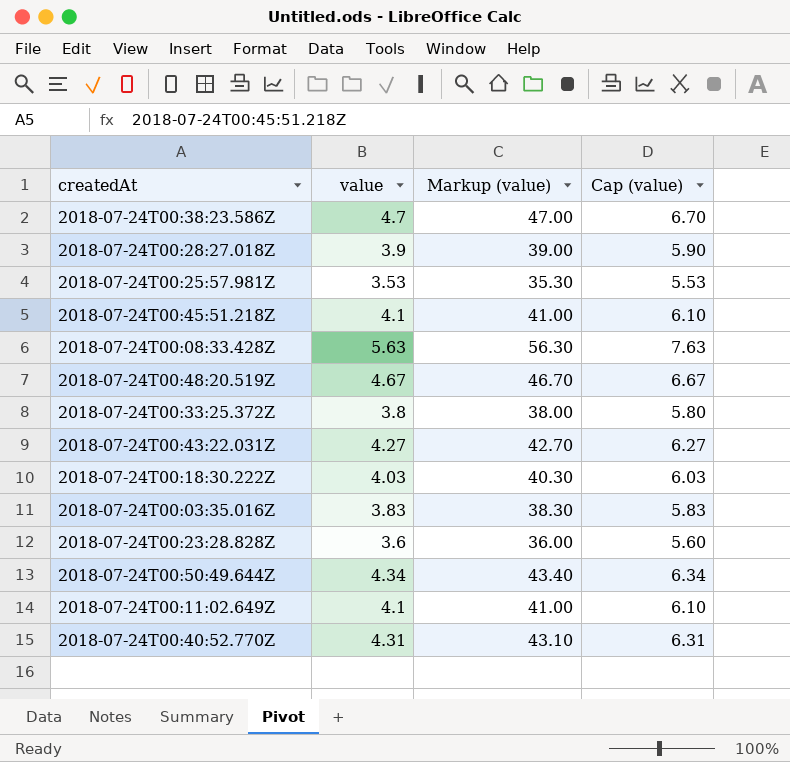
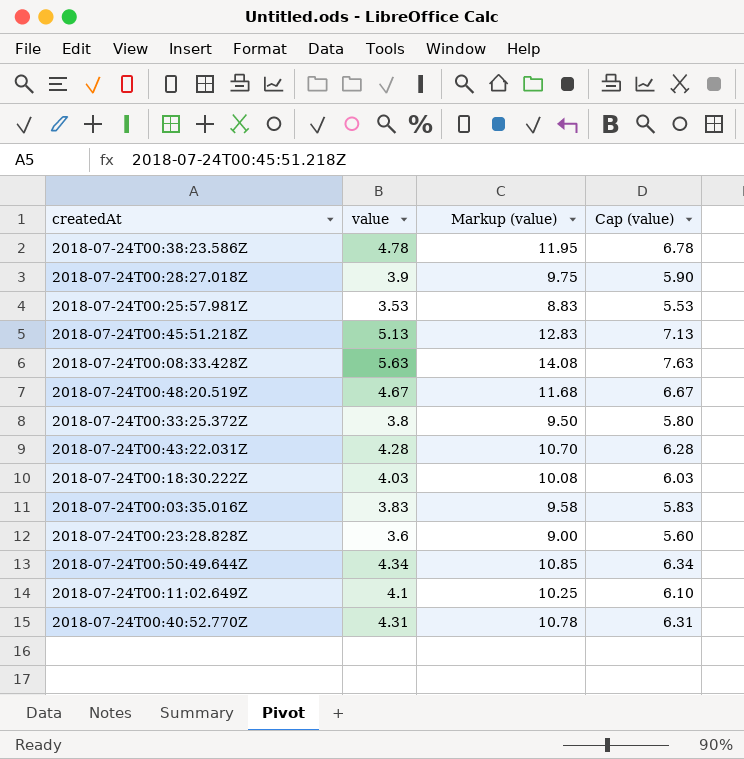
column Markup (value) | formula: [value] * 10 -> [value] * 2.5
2018-07-24T00:38:23.586Z | value: 4.7 -> 4.78
2018-07-24T00:38:23.586Z | Cap (value): 6.70 -> 6.78
2018-07-24T00:45:51.218Z | value: 4.1 -> 5.13
2018-07-24T00:45:51.218Z | Cap (value): 6.10 -> 7.13
2018-07-24T00:43:22.031Z | value: 4.27 -> 4.28
2018-07-24T00:43:22.031Z | Cap (value): 6.27 -> 6.28

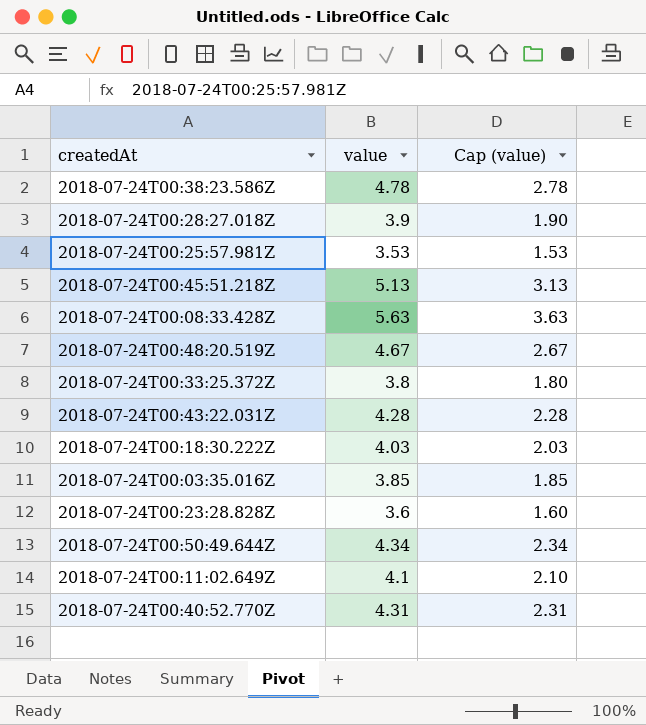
column Markup (value) | formula: [value] * 2.5 -> none
column Cap (value) | formula: [value] + 2 -> [value] - 2
2018-07-24T00:03:35.016Z | value: 3.83 -> 3.85

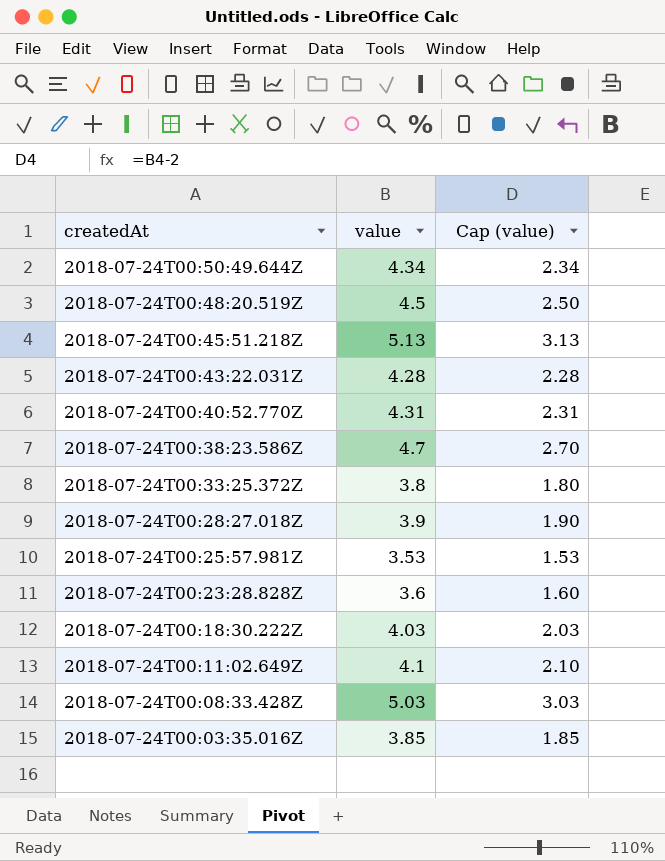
row order: none -> createdAt descending
2018-07-24T00:48:20.519Z | value: 4.67 -> 4.5
2018-07-24T00:48:20.519Z | Cap (value): 2.67 -> 2.50
2018-07-24T00:38:23.586Z | value: 4.78 -> 4.7
2018-07-24T00:38:23.586Z | Cap (value): 2.78 -> 2.70
2018-07-24T00:08:33.428Z | value: 5.63 -> 5.03
2018-07-24T00:08:33.428Z | Cap (value): 3.63 -> 3.03

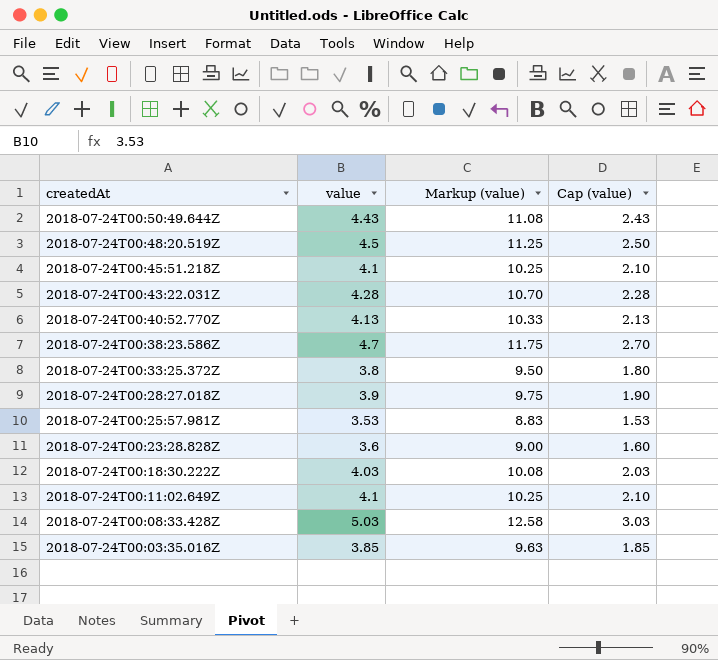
column Markup (value) | formula: none -> [value] * 2.5
2018-07-24T00:50:49.644Z | value: 4.34 -> 4.43
2018-07-24T00:50:49.644Z | Cap (value): 2.34 -> 2.43
2018-07-24T00:45:51.218Z | value: 5.13 -> 4.1
2018-07-24T00:45:51.218Z | Cap (value): 3.13 -> 2.10
2018-07-24T00:40:52.770Z | value: 4.31 -> 4.13
2018-07-24T00:40:52.770Z | Cap (value): 2.31 -> 2.13

